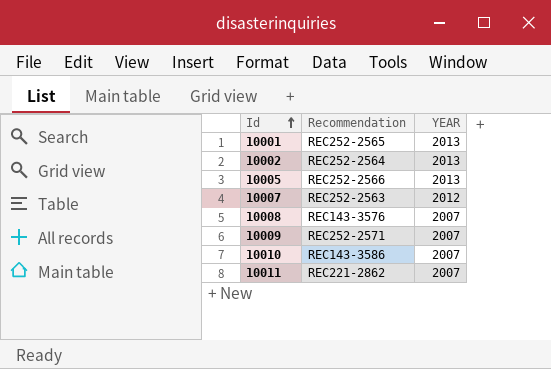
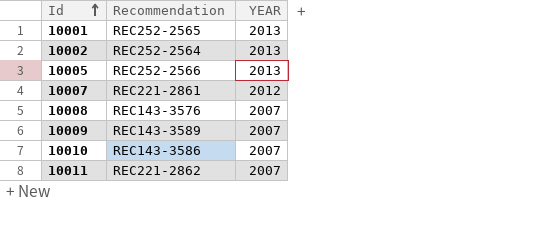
10007 | Recommendation: REC252-2563 -> REC221-2861
10009 | Recommendation: REC252-2571 -> REC143-3589

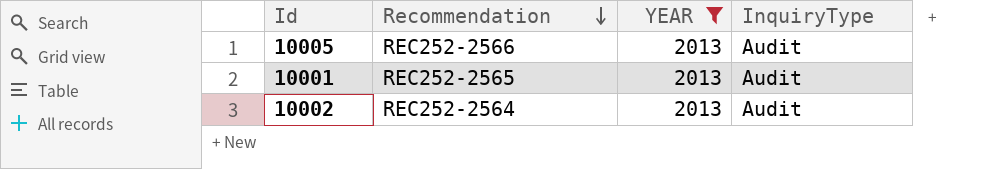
filter: none -> YEAR = 2013
row order: Id ascending -> Recommendation descending
column InquiryType | position: none -> 4

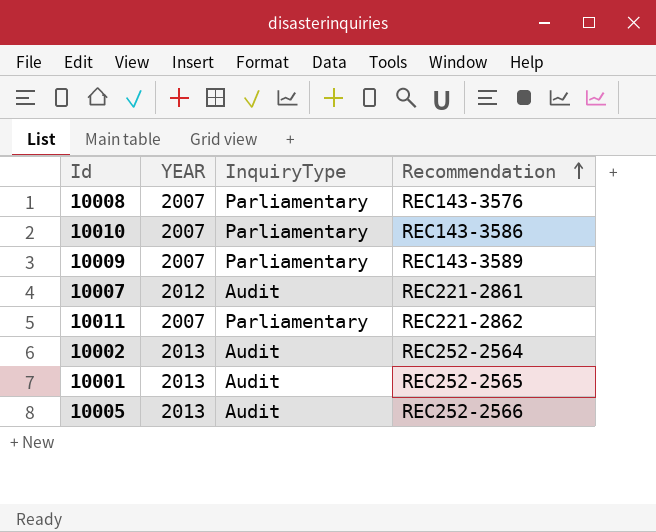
filter: YEAR = 2013 -> none
row order: Recommendation descending -> Recommendation ascending
column Recommendation | position: 2 -> 4

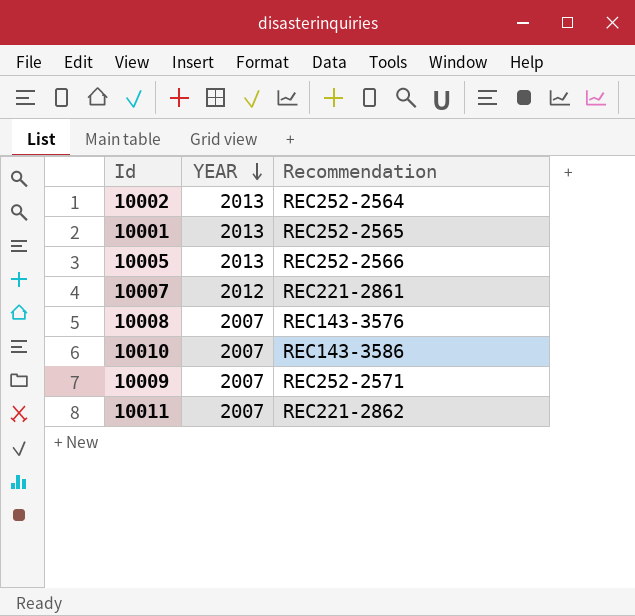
row order: Recommendation ascending -> YEAR descending
column InquiryType | position: 3 -> none
10009 | Recommendation: REC143-3589 -> REC252-2571

